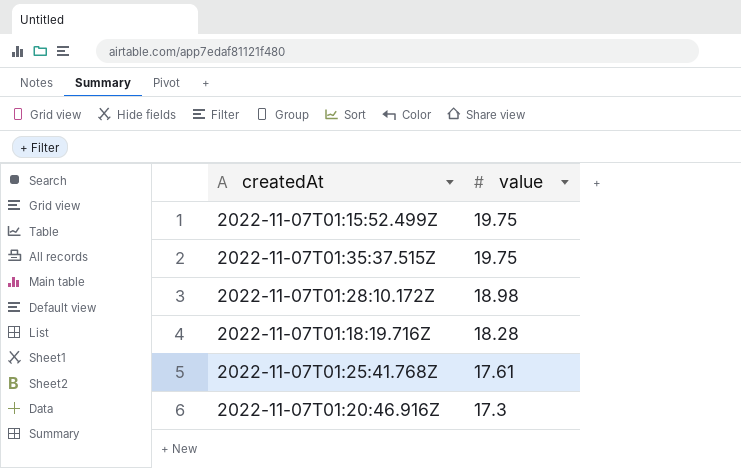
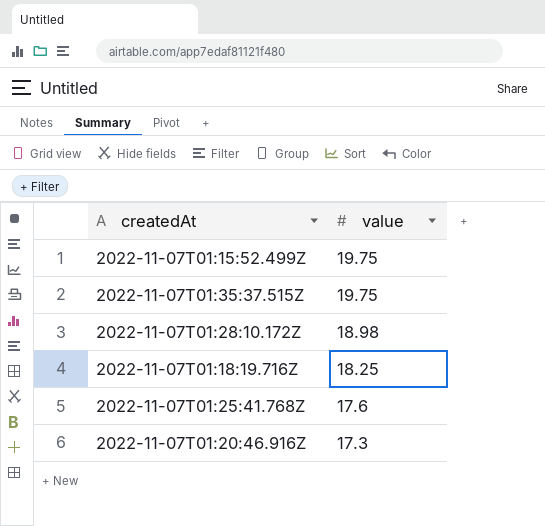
2022-11-07T01:18:19.716Z | value: 18.28 -> 18.25
2022-11-07T01:25:41.768Z | value: 17.61 -> 17.6

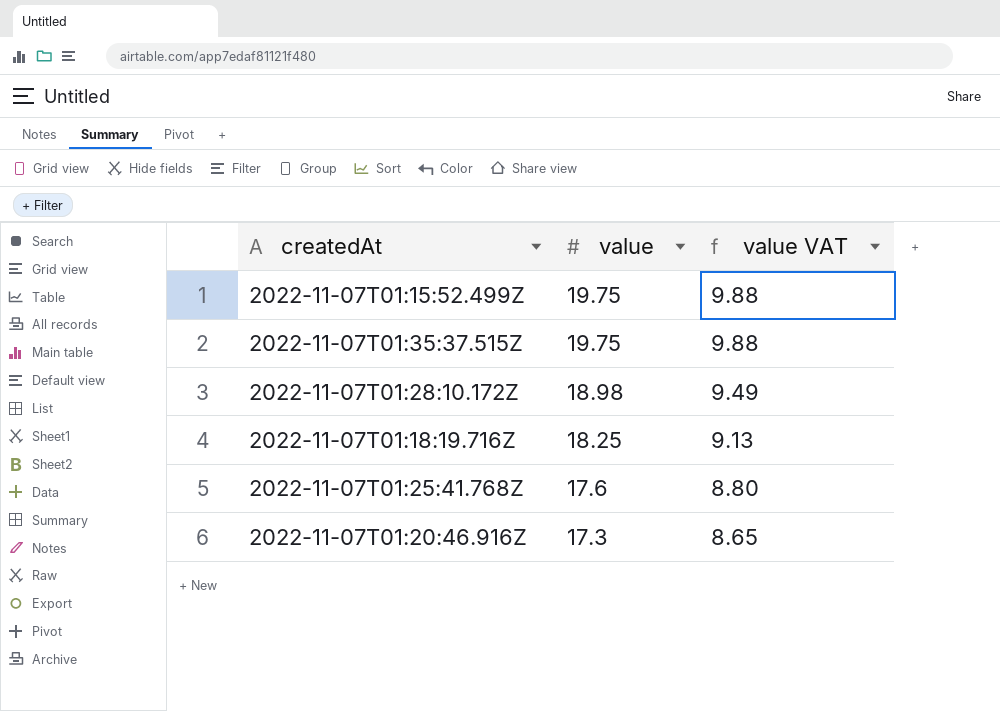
column value VAT | formula: none -> [value] * 0.5

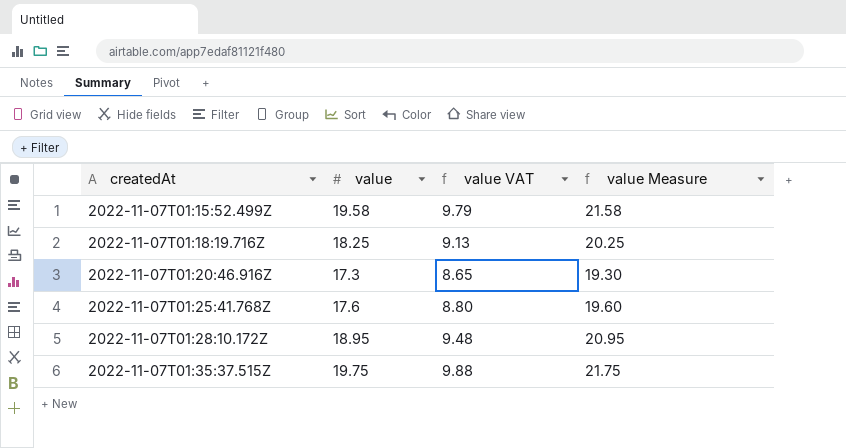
row order: value descending -> createdAt ascending
column value Measure | formula: none -> [value] + 2
2022-11-07T01:15:52.499Z | value: 19.75 -> 19.58
2022-11-07T01:15:52.499Z | value VAT: 9.88 -> 9.79
2022-11-07T01:28:10.172Z | value: 18.98 -> 18.95
2022-11-07T01:28:10.172Z | value VAT: 9.49 -> 9.48

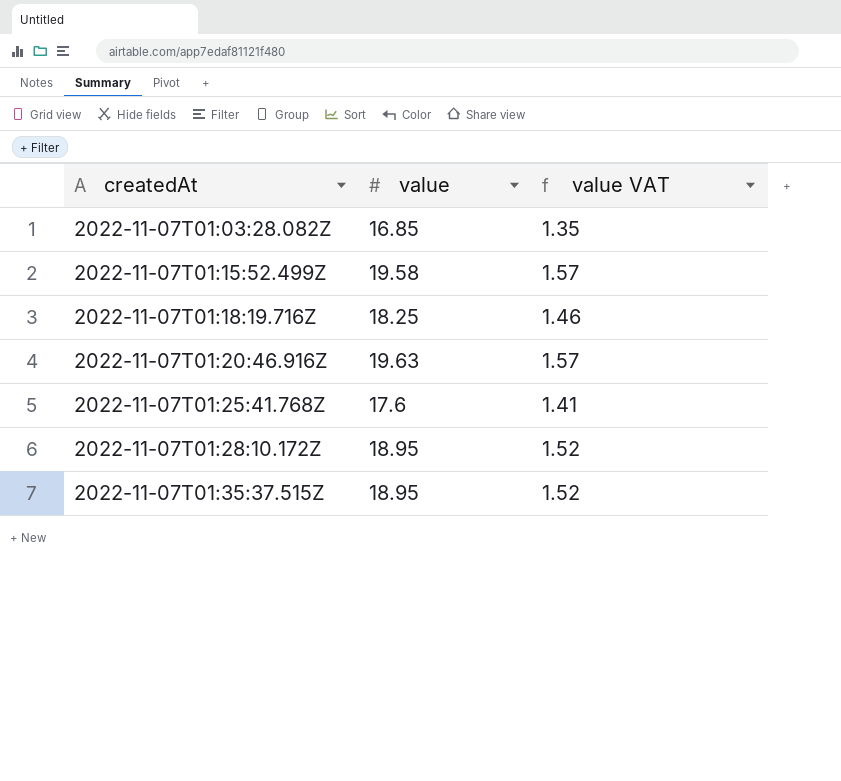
column value Measure | formula: [value] + 2 -> none
column value VAT | formula: [value] * 0.5 -> [value] * 0.08
row 2022-11-07T01:03:28.082Z: none -> 16.85 | 1.35
2022-11-07T01:20:46.916Z | value: 17.3 -> 19.63
2022-11-07T01:35:37.515Z | value: 19.75 -> 18.95

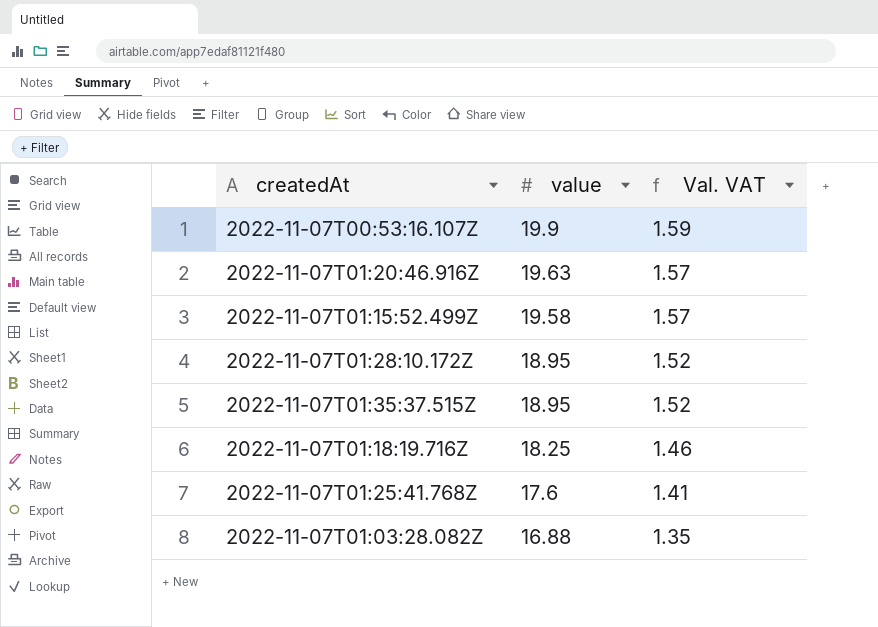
row order: createdAt ascending -> value descending
column name: value VAT -> Val. VAT
row 2022-11-07T00:53:16.107Z: none -> 19.9 | 1.59
2022-11-07T01:03:28.082Z | value: 16.85 -> 16.88

